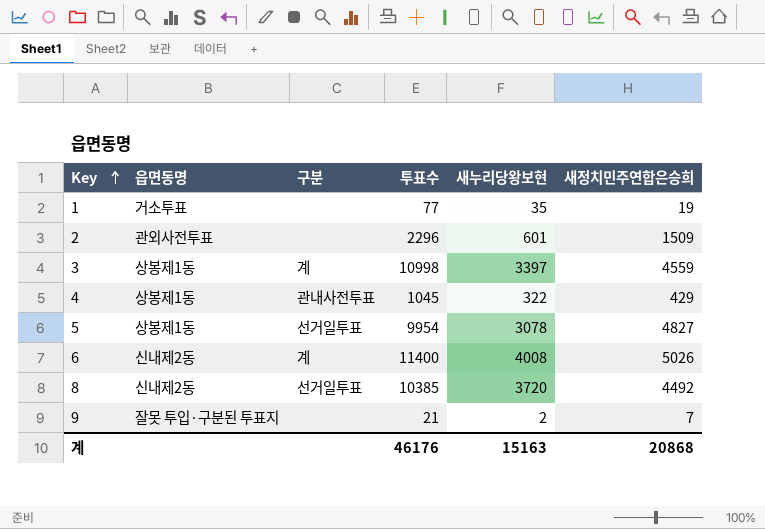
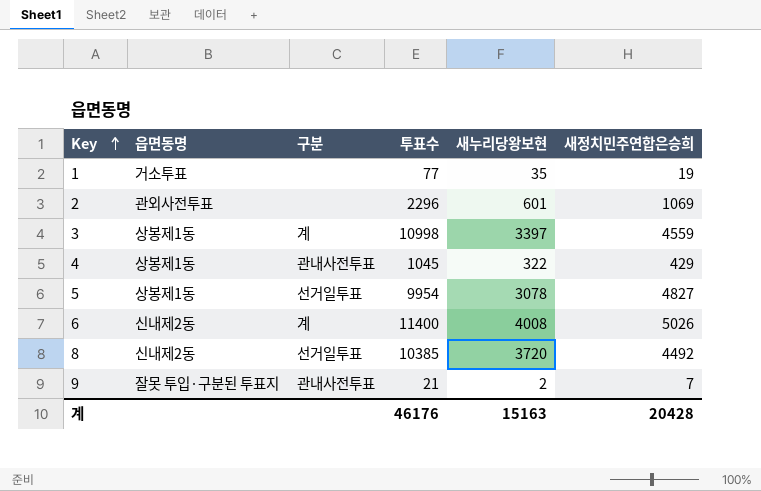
2 | 새정치민주연합은승희: 1509 -> 1069
9 | 구분: none -> 관내사전투표
계 | 새정치민주연합은승희: 20868 -> 20428

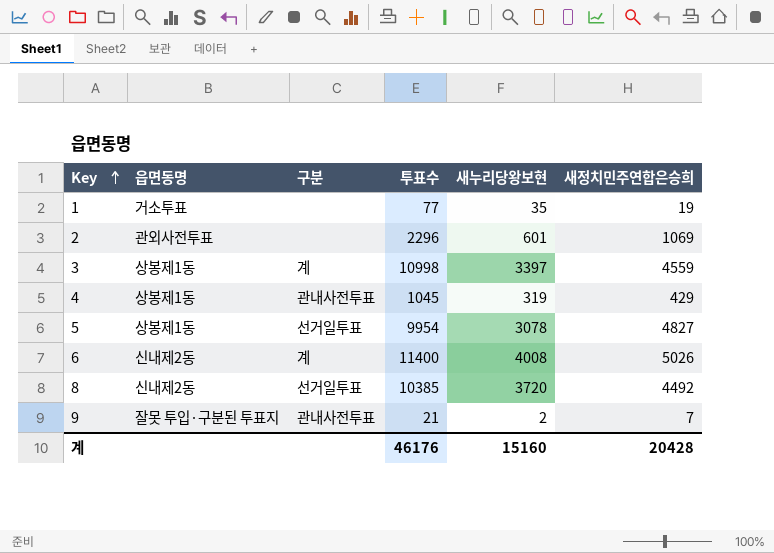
4 | 새누리당왕보현: 322 -> 319
계 | 새누리당왕보현: 15163 -> 15160

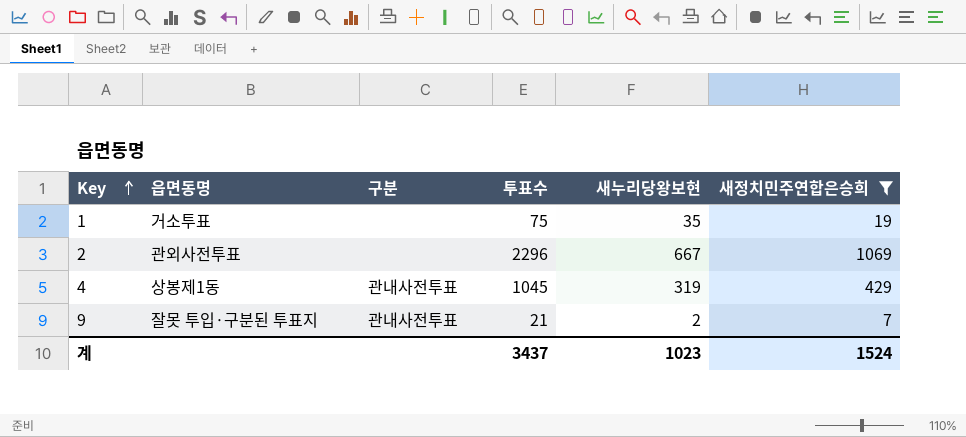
filter: none -> 새정치민주연합은승희 <= 1069
1 | 투표수: 77 -> 75
2 | 새누리당왕보현: 601 -> 667
계 | 투표수: 46176 -> 3437
계 | 새누리당왕보현: 15160 -> 1023
계 | 새정치민주연합은승희: 20428 -> 1524

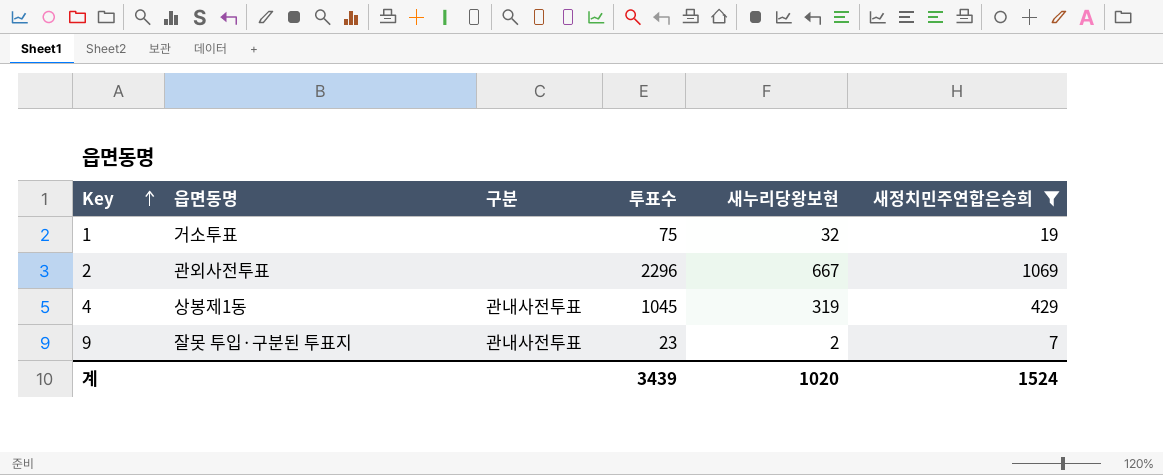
1 | 새누리당왕보현: 35 -> 32
9 | 투표수: 21 -> 23
계 | 투표수: 3437 -> 3439
계 | 새누리당왕보현: 1023 -> 1020

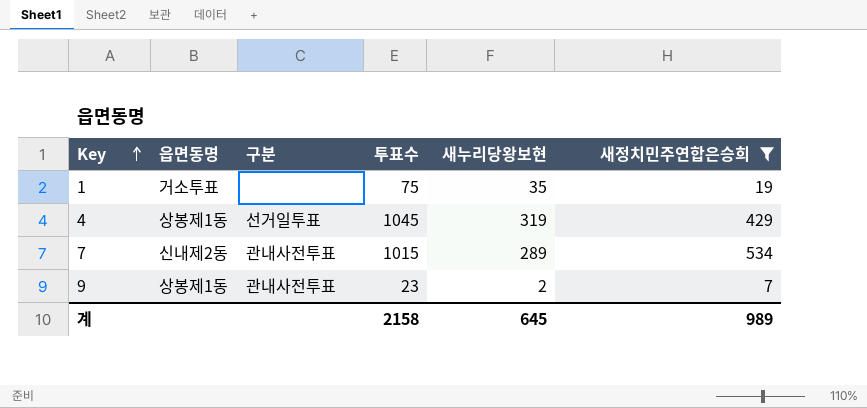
row 2: 관외사전투표 | none | 2296 | 667 | 1069 -> none
1 | 새누리당왕보현: 32 -> 35
4 | 구분: 관내사전투표 -> 선거일투표
row 7: none -> 신내제2동 | 관내사전투표 | 1015 | 289 | 534
9 | 읍면동명: 잘못 투입·구분된 투표지 -> 상봉제1동
계 | 투표수: 3439 -> 2158
계 | 새누리당왕보현: 1020 -> 645
계 | 새정치민주연합은승희: 1524 -> 989

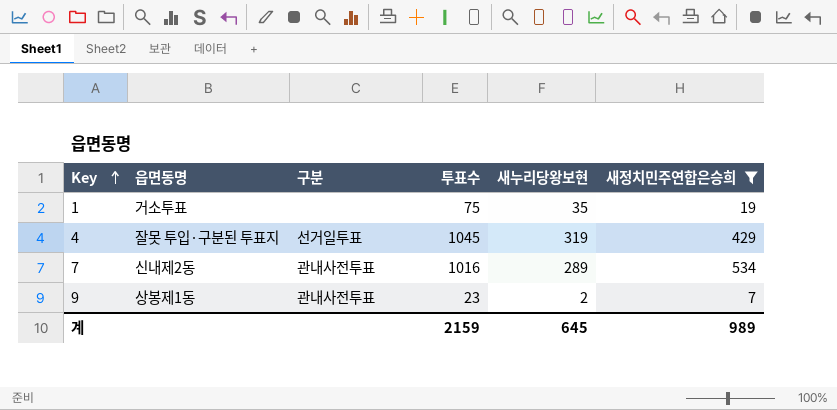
4 | 읍면동명: 상봉제1동 -> 잘못 투입·구분된 투표지
7 | 투표수: 1015 -> 1016
계 | 투표수: 2158 -> 2159

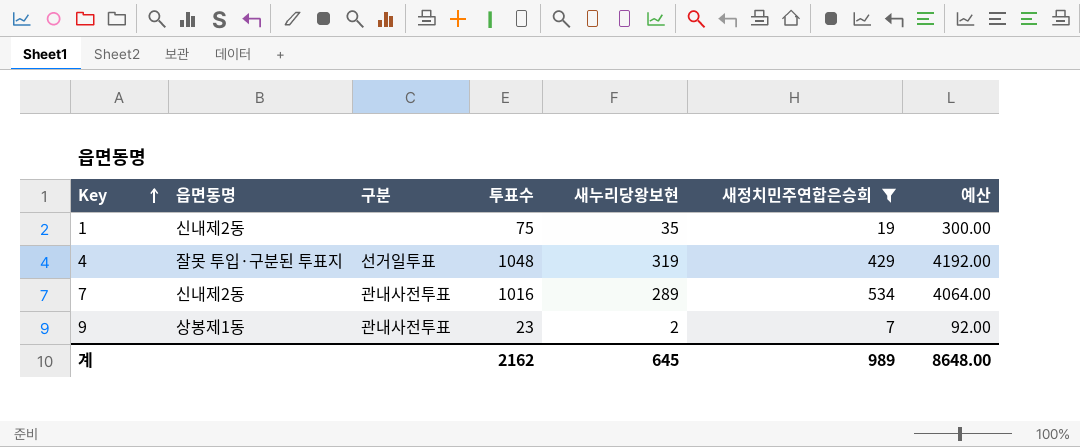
column 예산 | formula: none -> [투표수] * 4
1 | 읍면동명: 거소투표 -> 신내제2동
4 | 투표수: 1045 -> 1048
계 | 투표수: 2159 -> 2162

